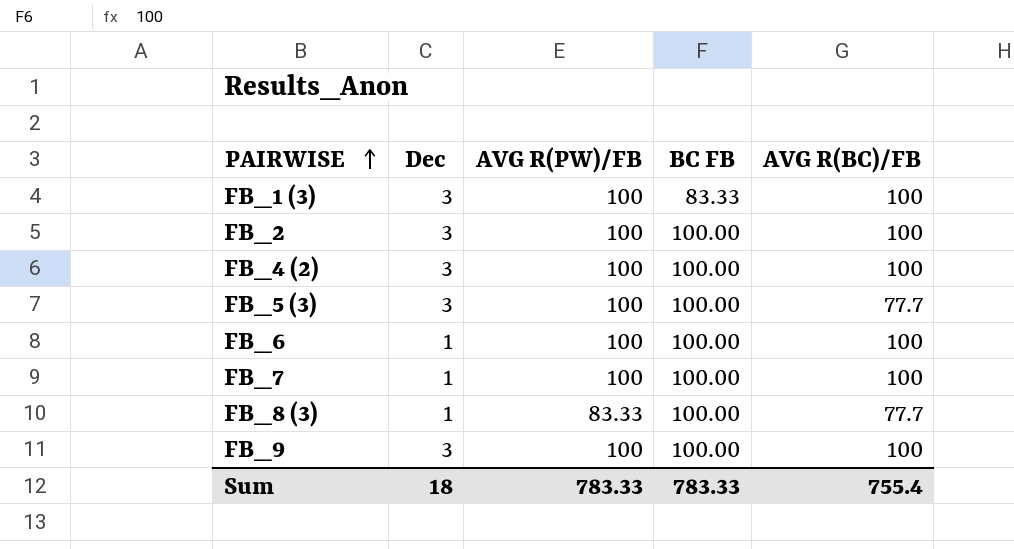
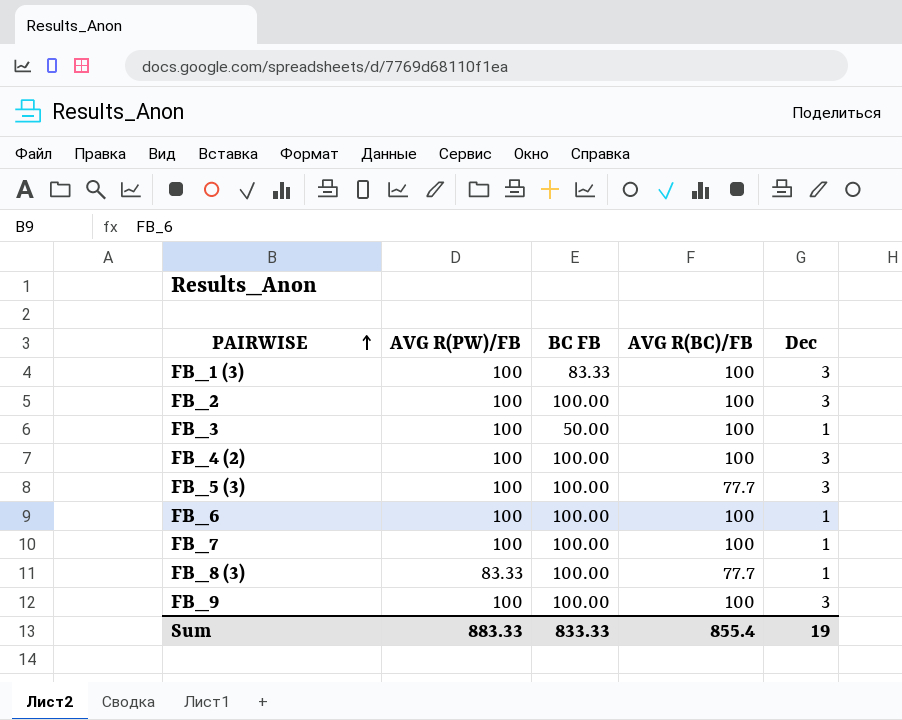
column Dec | position: 2 -> 5
row FB_3: none -> 100 | 50.00 | 100 | 1
Sum | AVG R(PW)/FB: 783.33 -> 883.33
Sum | BC FB: 783.33 -> 833.33
Sum | AVG R(BC)/FB: 755.4 -> 855.4
Sum | Dec: 18 -> 19

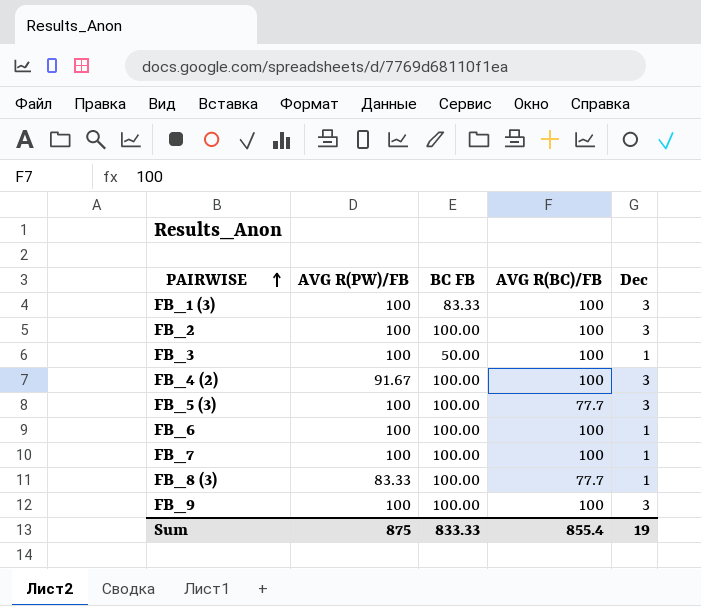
FB_4 (2) | AVG R(PW)/FB: 100 -> 91.67
Sum | AVG R(PW)/FB: 883.33 -> 875

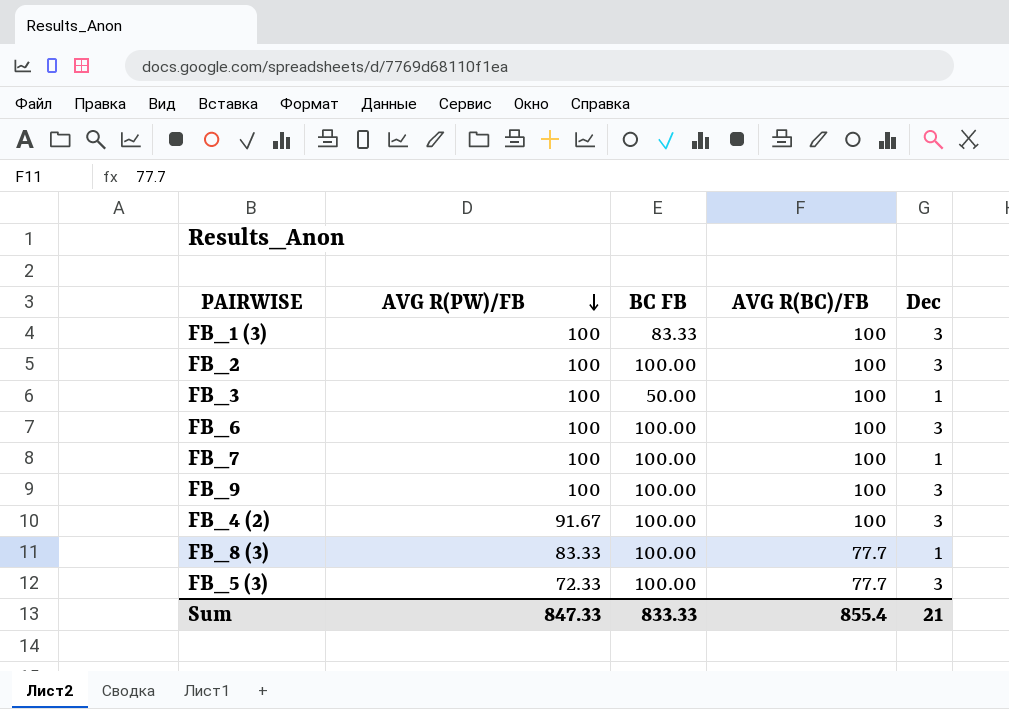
row order: PAIRWISE ascending -> AVG R(PW)/FB descending
FB_6 | Dec: 1 -> 3
FB_5 (3) | AVG R(PW)/FB: 100 -> 72.33
Sum | AVG R(PW)/FB: 875 -> 847.33
Sum | Dec: 19 -> 21

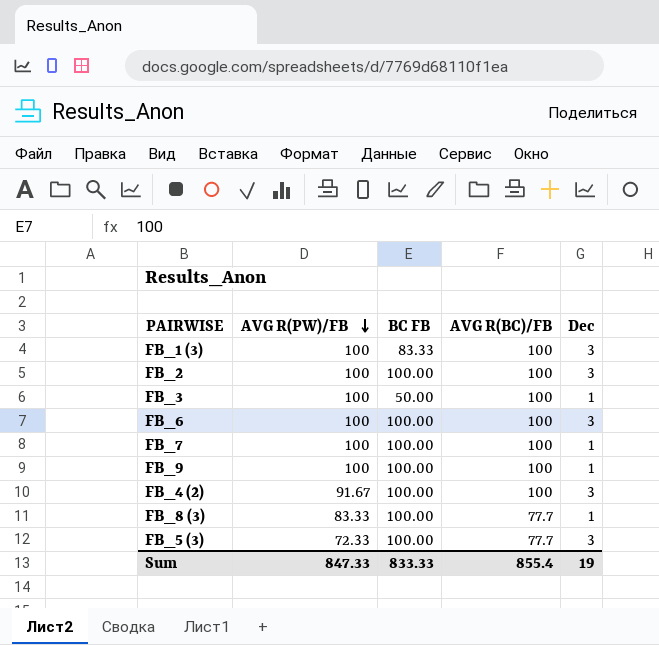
FB_9 | Dec: 3 -> 1
Sum | Dec: 21 -> 19

